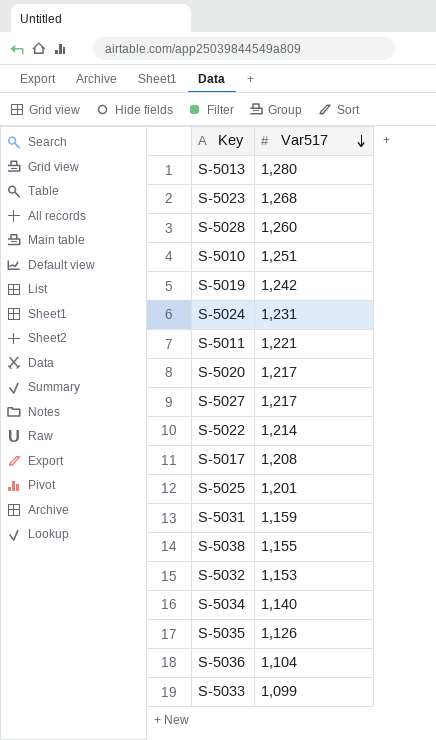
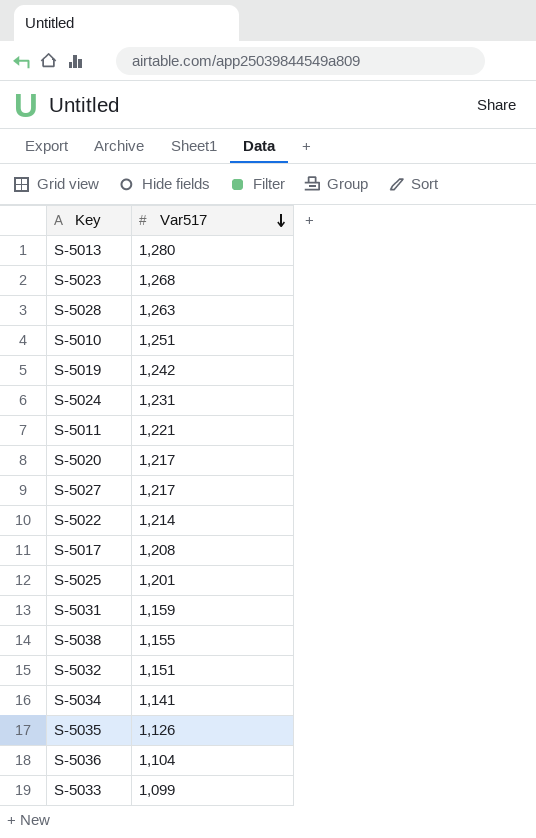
S-5028 | Var517: 1,260 -> 1,263
S-5032 | Var517: 1,153 -> 1,151
S-5034 | Var517: 1,140 -> 1,141

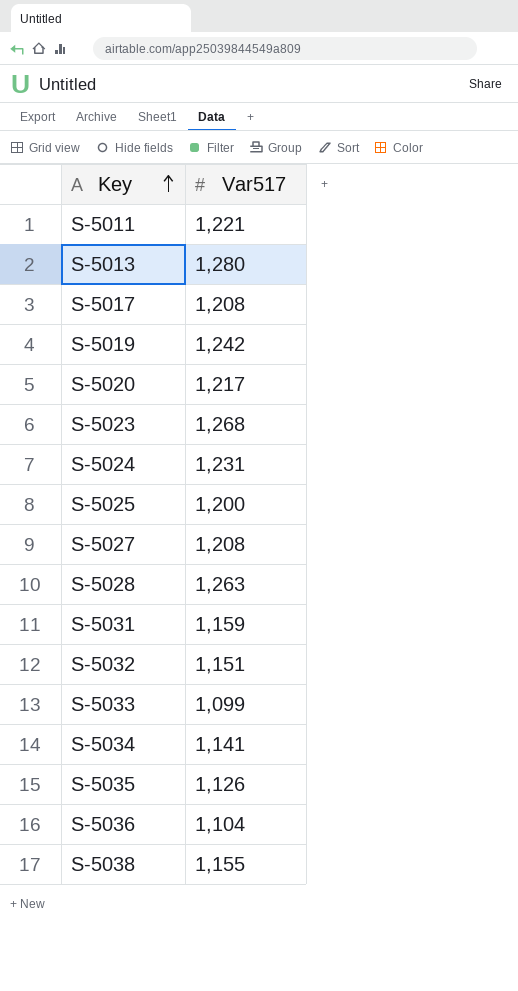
row order: Var517 descending -> Key ascending
row S-5010: 1,251 -> none
row S-5022: 1,214 -> none
S-5025 | Var517: 1,201 -> 1,200
S-5027 | Var517: 1,217 -> 1,208

